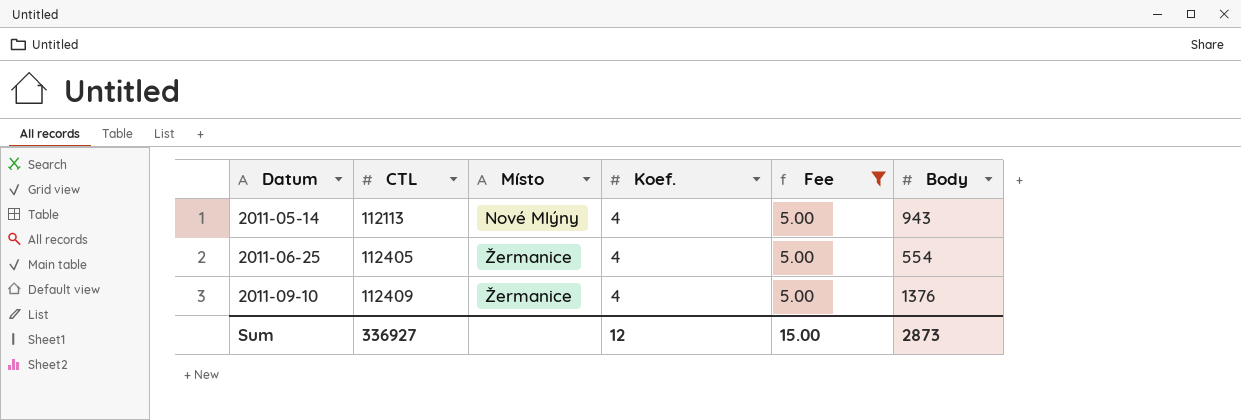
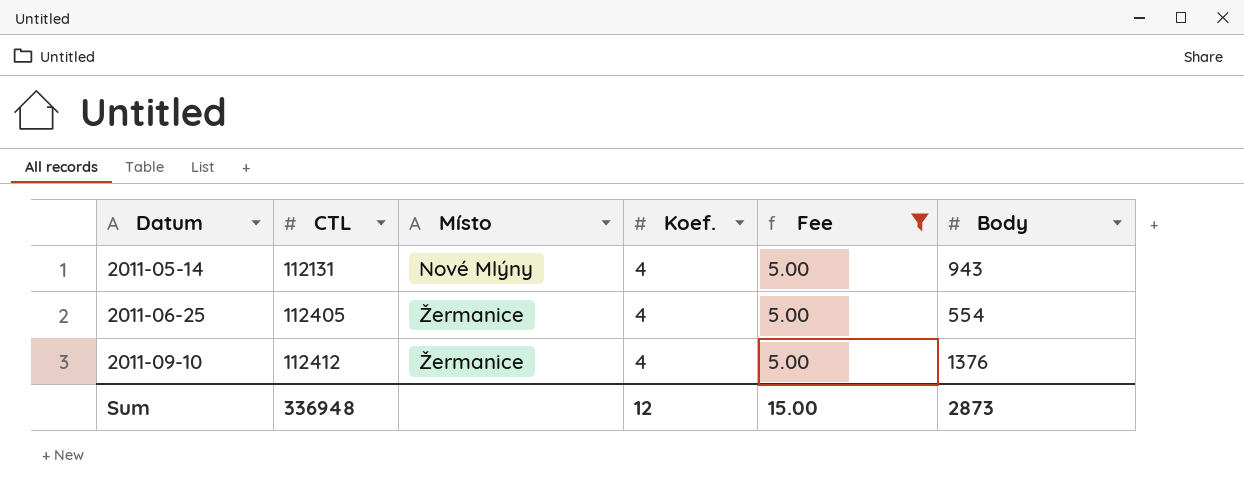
2011-05-14 | CTL: 112113 -> 112131
2011-09-10 | CTL: 112409 -> 112412
Sum | CTL: 336927 -> 336948

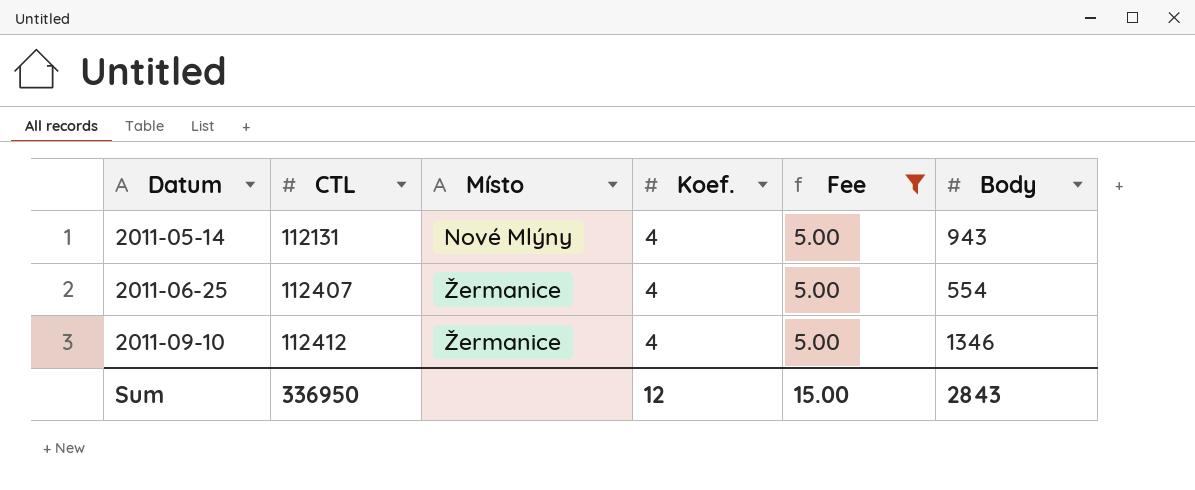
2011-06-25 | CTL: 112405 -> 112407
2011-09-10 | Body: 1376 -> 1346
Sum | CTL: 336948 -> 336950
Sum | Body: 2873 -> 2843

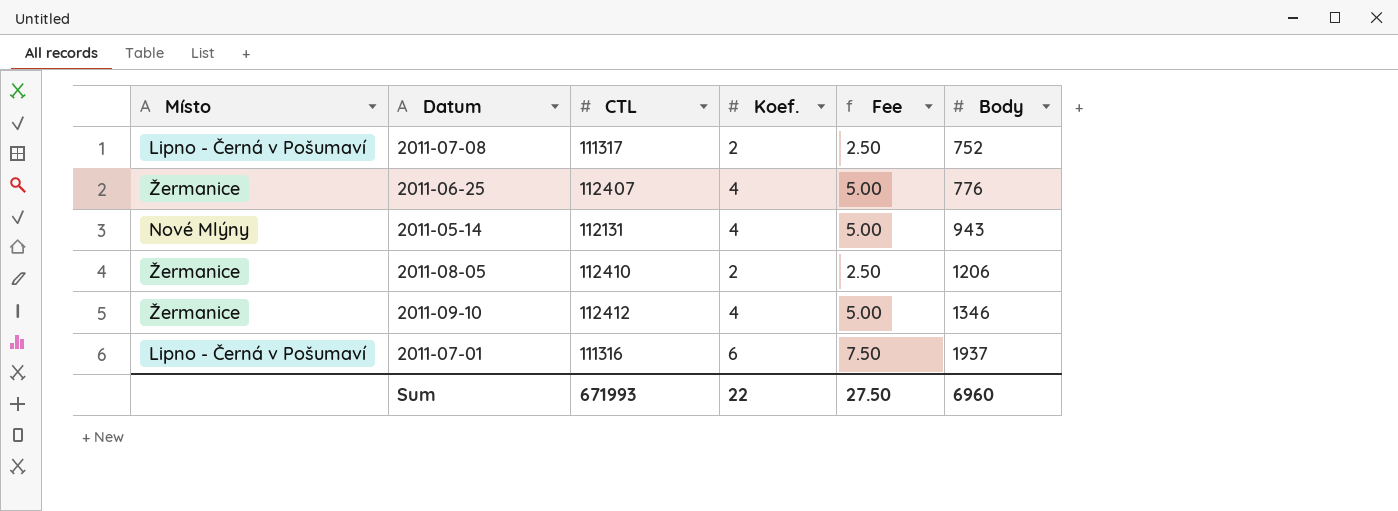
filter: Fee = 5.00 -> none
row order: Datum ascending -> Body ascending
column Místo | position: 3 -> 1
2011-06-25 | Body: 554 -> 776
Sum | CTL: 336950 -> 671993
Sum | Koef.: 12 -> 22
Sum | Fee: 15.00 -> 27.50
Sum | Body: 2843 -> 6960

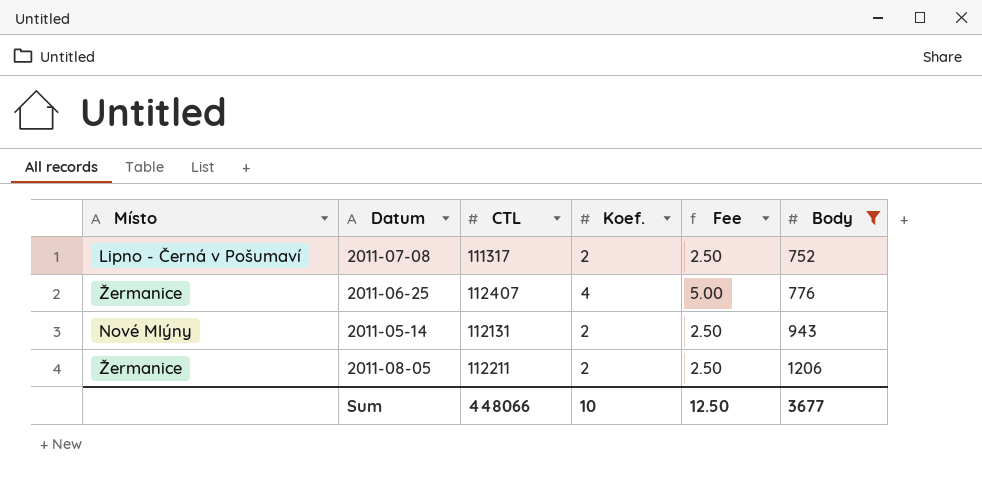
filter: none -> Body <= 1206
2011-05-14 | Koef.: 4 -> 2
2011-05-14 | Fee: 5.00 -> 2.50
2011-08-05 | CTL: 112410 -> 112211
Sum | CTL: 671993 -> 448066
Sum | Koef.: 22 -> 10
Sum | Fee: 27.50 -> 12.50
Sum | Body: 6960 -> 3677

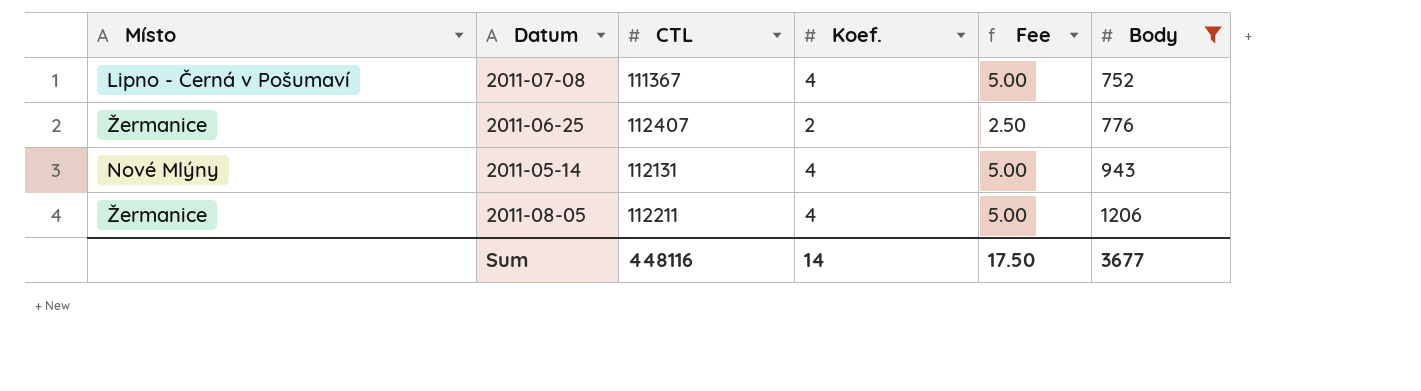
2011-07-08 | CTL: 111317 -> 111367
2011-07-08 | Koef.: 2 -> 4
2011-07-08 | Fee: 2.50 -> 5.00
2011-06-25 | Koef.: 4 -> 2
2011-06-25 | Fee: 5.00 -> 2.50
2011-05-14 | Koef.: 2 -> 4
2011-05-14 | Fee: 2.50 -> 5.00
2011-08-05 | Koef.: 2 -> 4
2011-08-05 | Fee: 2.50 -> 5.00
Sum | CTL: 448066 -> 448116
Sum | Koef.: 10 -> 14
Sum | Fee: 12.50 -> 17.50

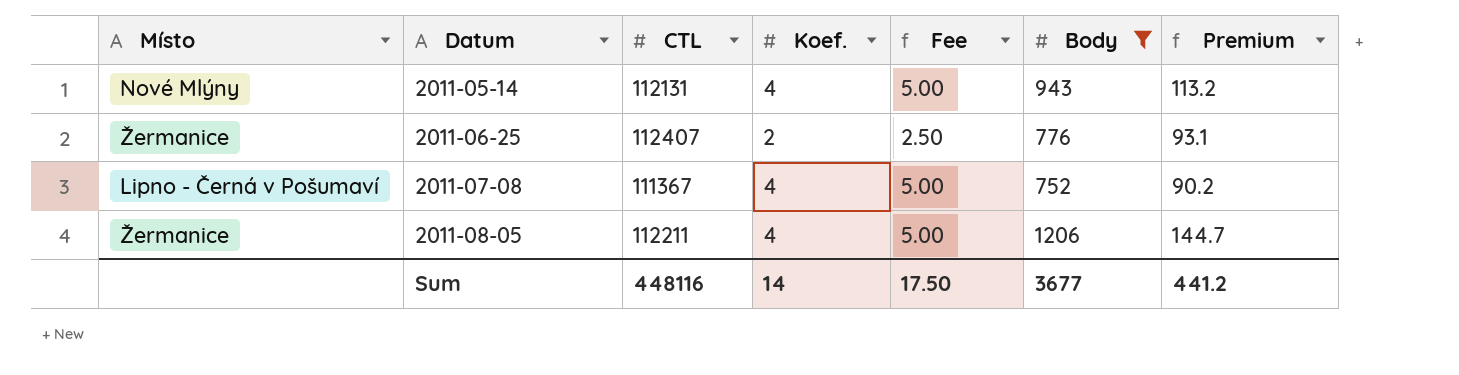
row order: Body ascending -> Datum ascending
column Premium | formula: none -> [Body] * 0.12

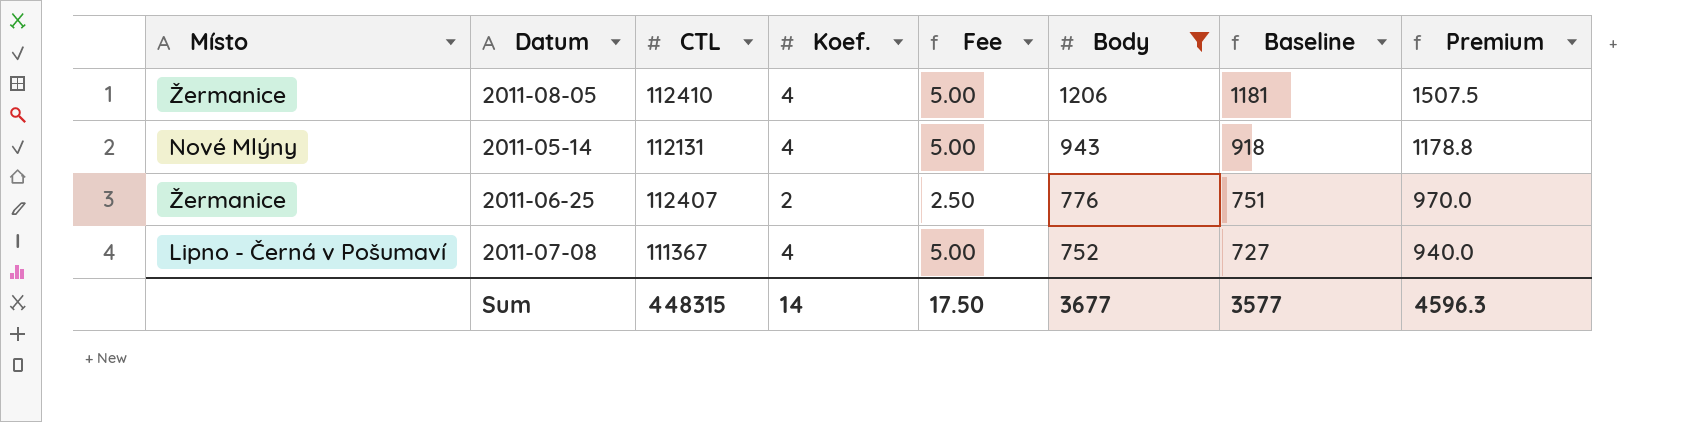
row order: Datum ascending -> Body descending
column Baseline | formula: none -> [Body] - 25
column Premium | formula: [Body] * 0.12 -> [Body] * 1.25
2011-08-05 | CTL: 112211 -> 112410
Sum | CTL: 448116 -> 448315
Sum | Premium: 441.2 -> 4596.3

